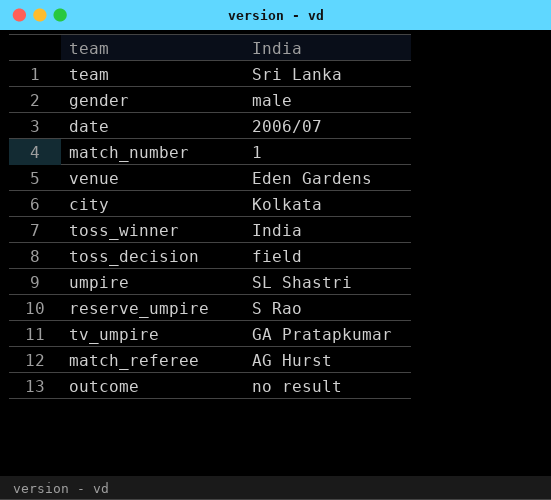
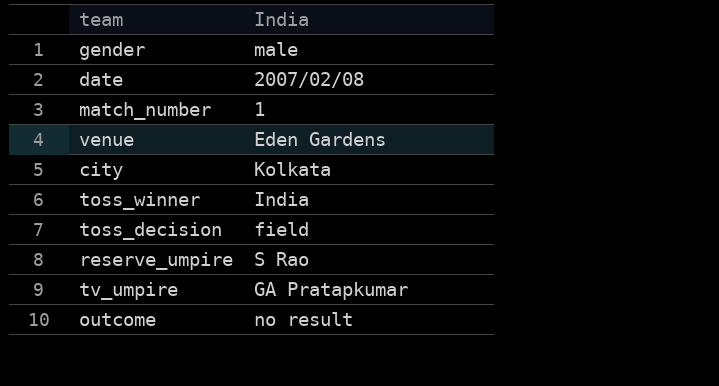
row team: Sri Lanka -> none
row umpire: SL Shastri -> none
row match_referee: AG Hurst -> none
date | India: 2006/07 -> 2007/02/08

